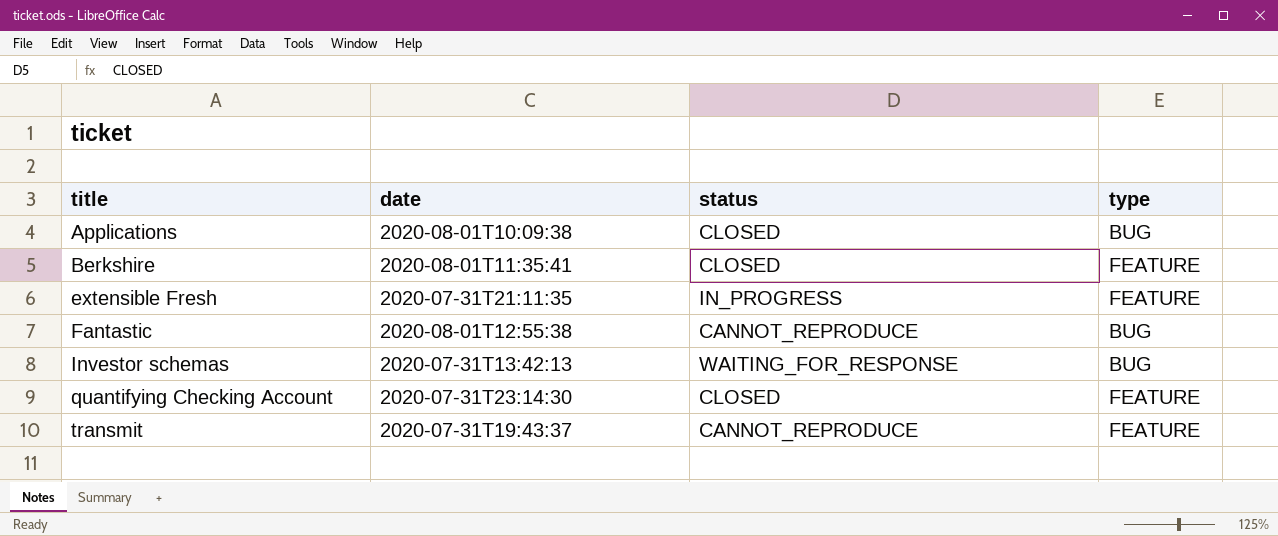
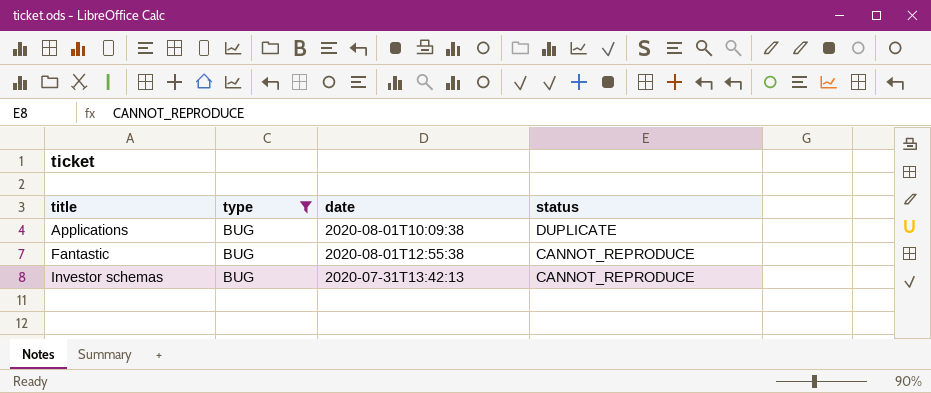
filter: none -> type = BUG
column type | position: 4 -> 2
Applications | status: CLOSED -> DUPLICATE
Investor schemas | status: WAITING_FOR_RESPONSE -> CANNOT_REPRODUCE

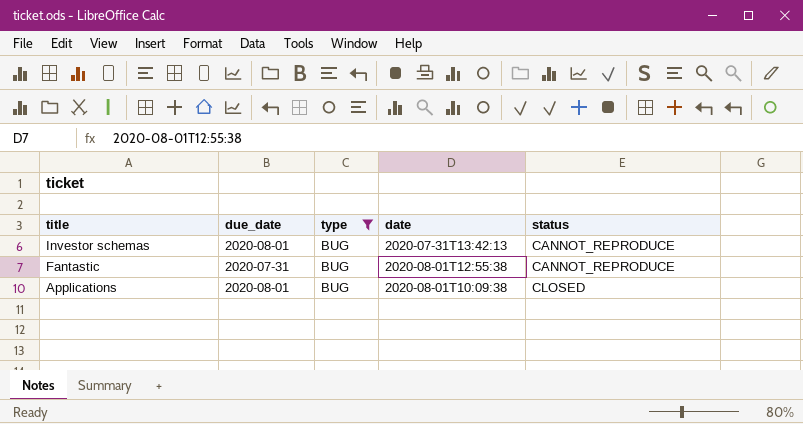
row order: title ascending -> title descending
column due_date | position: none -> 2
Applications | status: DUPLICATE -> CLOSED

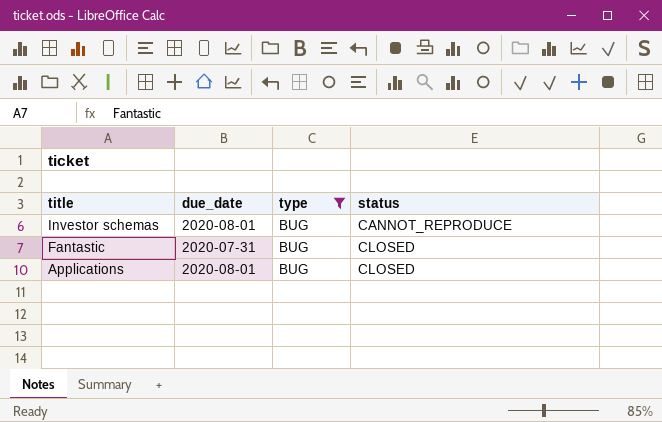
column date | position: 4 -> none
Fantastic | status: CANNOT_REPRODUCE -> CLOSED

